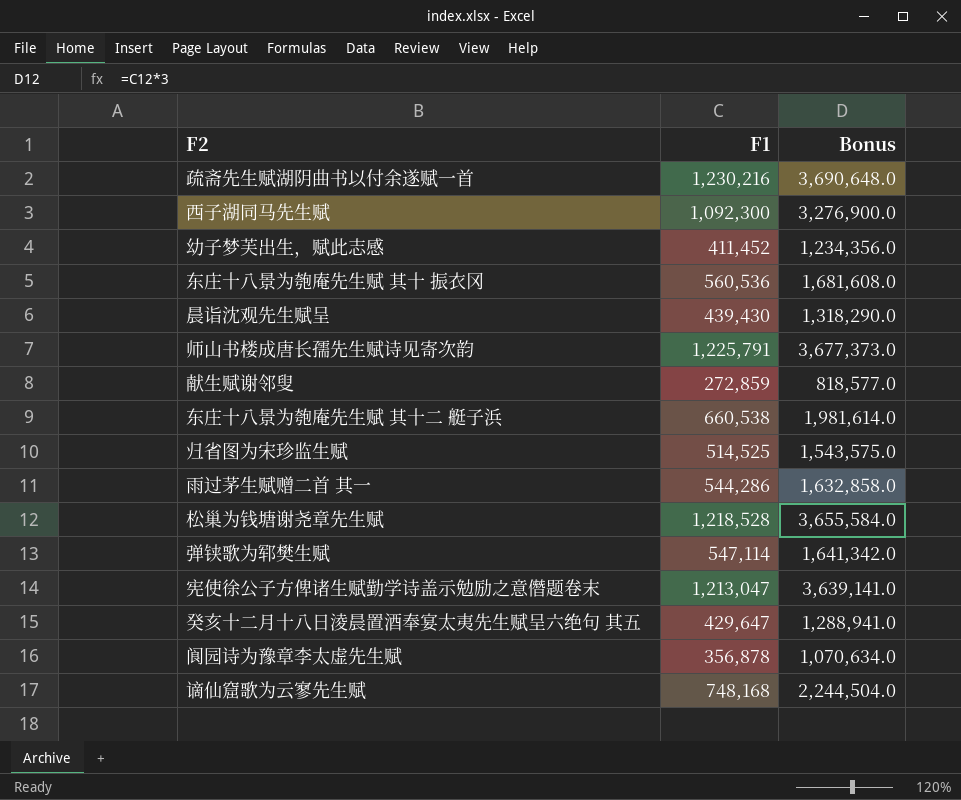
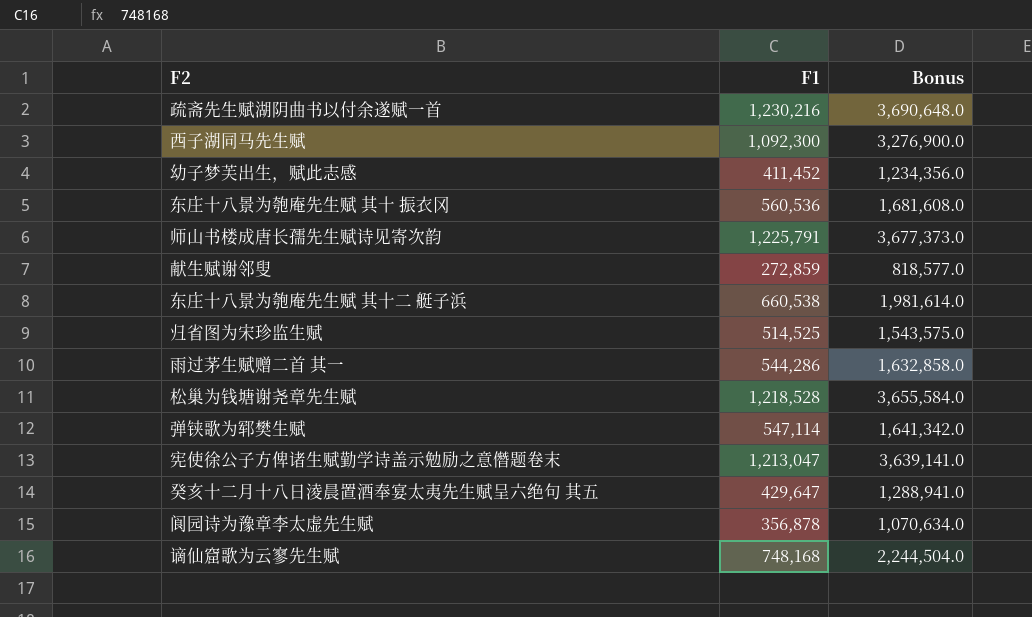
row 晨诣沈观先生赋呈: 439,430 | 1,318,290.0 -> none

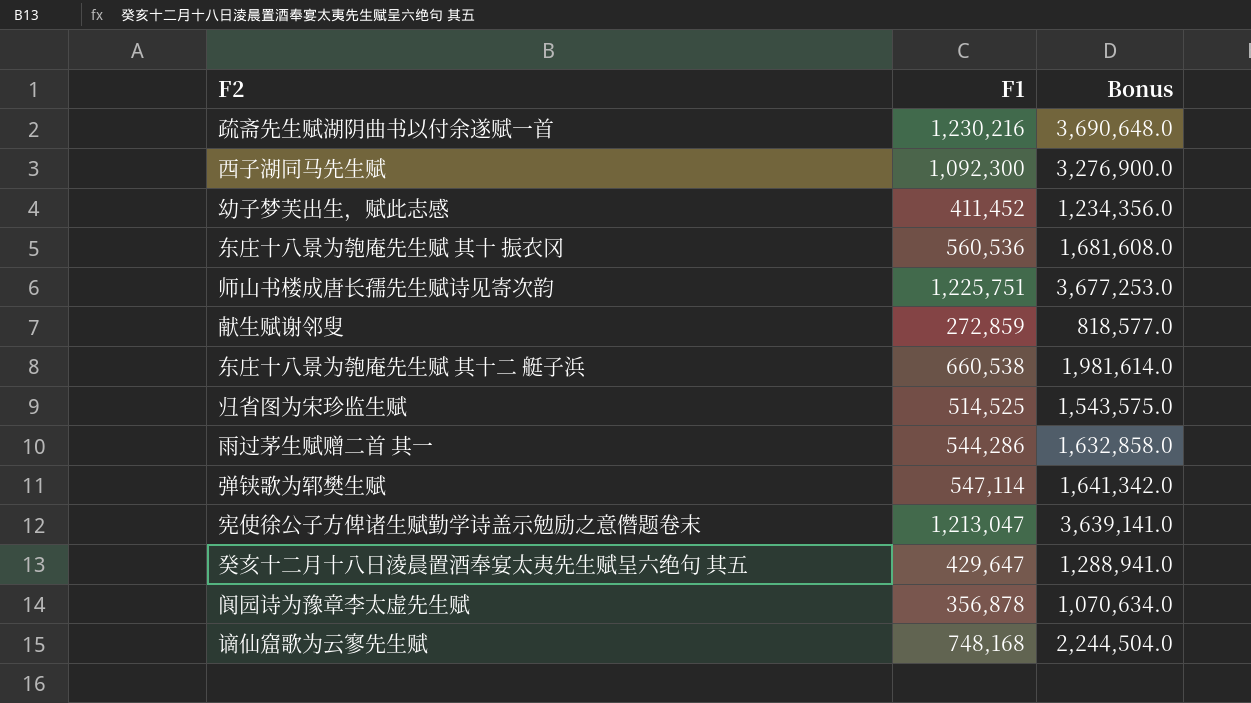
row 松巢为钱塘谢尧章先生赋: 1,218,528 | 3,655,584.0 -> none
师山书楼成唐长孺先生赋诗见寄次韵 | F1: 1,225,791 -> 1,225,751
师山书楼成唐长孺先生赋诗见寄次韵 | Bonus: 3,677,373.0 -> 3,677,253.0

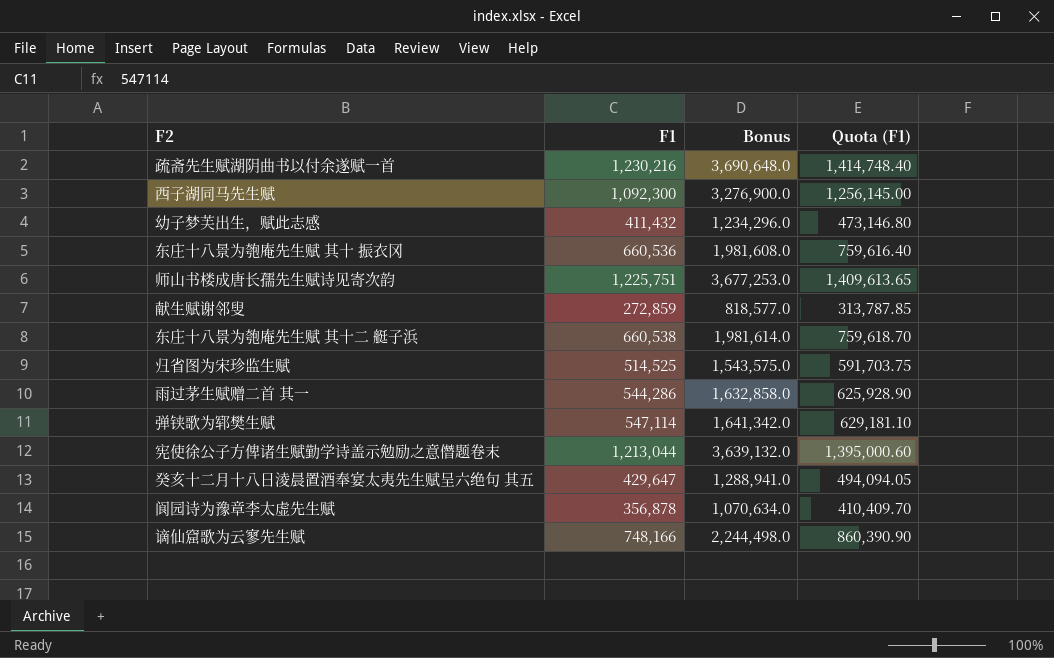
column Quota (F1) | formula: none -> [F1] * 1.15
幼子梦芙出生，赋此志感 | F1: 411,452 -> 411,432
幼子梦芙出生，赋此志感 | Bonus: 1,234,356.0 -> 1,234,296.0
东庄十八景为匏庵先生赋 其十 振衣冈 | F1: 560,536 -> 660,536
东庄十八景为匏庵先生赋 其十 振衣冈 | Bonus: 1,681,608.0 -> 1,981,608.0
宪使徐公子方俾诸生赋勤学诗盖示勉励之意僭题卷末 | F1: 1,213,047 -> 1,213,044
宪使徐公子方俾诸生赋勤学诗盖示勉励之意僭题卷末 | Bonus: 3,639,141.0 -> 3,639,132.0
谪仙窟歌为云寥先生赋 | F1: 748,168 -> 748,166
谪仙窟歌为云寥先生赋 | Bonus: 2,244,504.0 -> 2,244,498.0

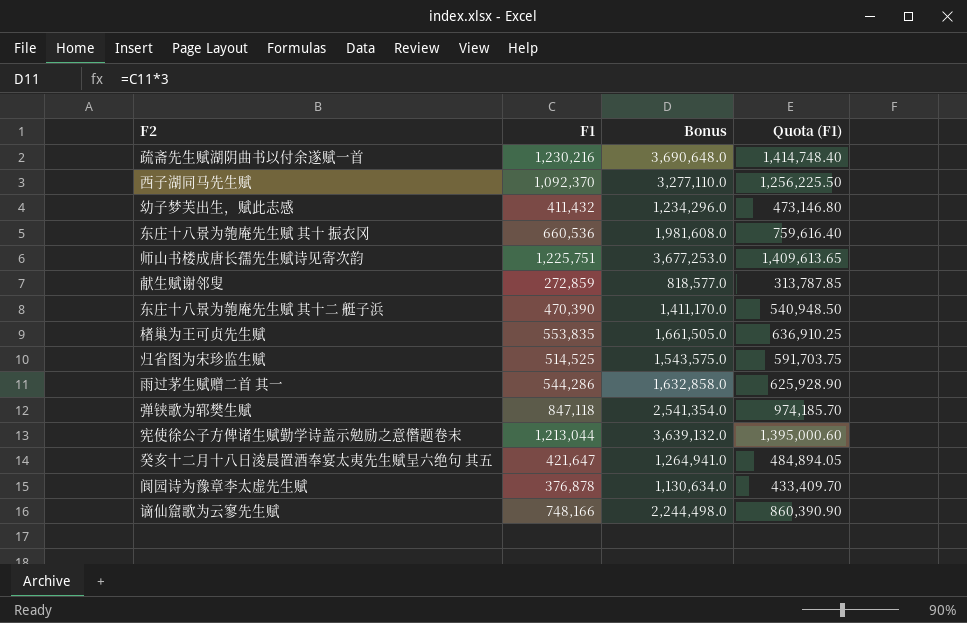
西子湖同马先生赋 | F1: 1,092,300 -> 1,092,370
西子湖同马先生赋 | Bonus: 3,276,900.0 -> 3,277,110.0
西子湖同马先生赋 | Quota (F1): 1,256,145.00 -> 1,256,225.50
东庄十八景为匏庵先生赋 其十二 艇子浜 | F1: 660,538 -> 470,390
东庄十八景为匏庵先生赋 其十二 艇子浜 | Bonus: 1,981,614.0 -> 1,411,170.0
东庄十八景为匏庵先生赋 其十二 艇子浜 | Quota (F1): 759,618.70 -> 540,948.50
row 楮巢为王可贞先生赋: none -> 553,835 | 1,661,505.0 | 636,910.25
弹铗歌为郓樊生赋 | F1: 547,114 -> 847,118
弹铗歌为郓樊生赋 | Bonus: 1,641,342.0 -> 2,541,354.0
弹铗歌为郓樊生赋 | Quota (F1): 629,181.10 -> 974,185.70
癸亥十二月十八日淩晨置酒奉宴太夷先生赋呈六绝句 其五 | F1: 429,647 -> 421,647
癸亥十二月十八日淩晨置酒奉宴太夷先生赋呈六绝句 其五 | Bonus: 1,288,941.0 -> 1,264,941.0
癸亥十二月十八日淩晨置酒奉宴太夷先生赋呈六绝句 其五 | Quota (F1): 494,094.05 -> 484,894.05
阆园诗为豫章李太虚先生赋 | F1: 356,878 -> 376,878
阆园诗为豫章李太虚先生赋 | Bonus: 1,070,634.0 -> 1,130,634.0
阆园诗为豫章李太虚先生赋 | Quota (F1): 410,409.70 -> 433,409.70

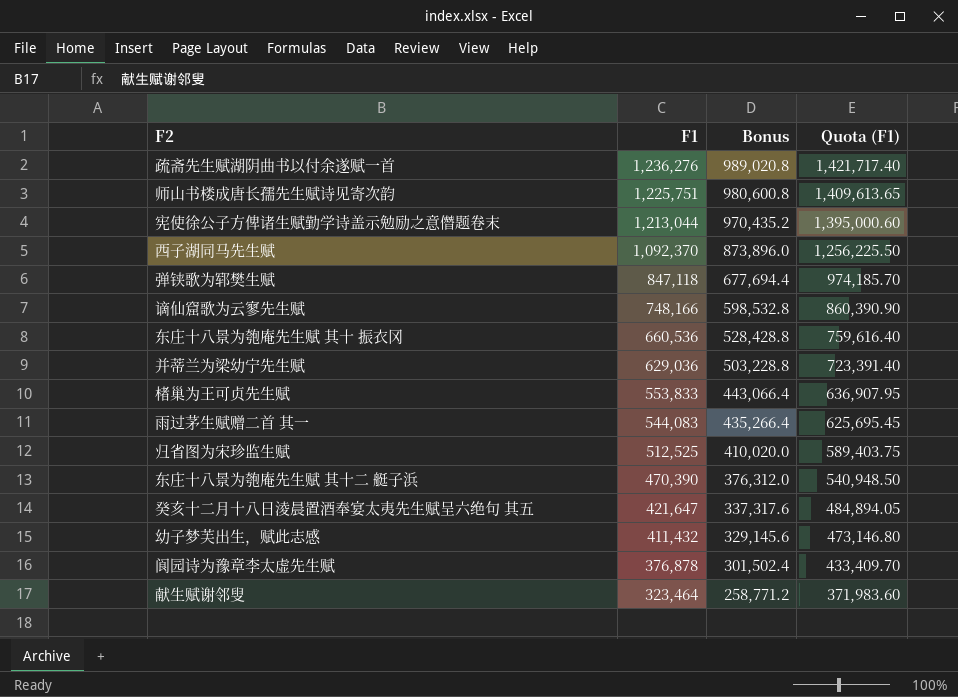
row order: none -> F1 descending
column Bonus | formula: [F1] * 3 -> [F1] * 0.8
疏斋先生赋湖阴曲书以付余遂赋一首 | F1: 1,230,216 -> 1,236,276
疏斋先生赋湖阴曲书以付余遂赋一首 | Quota (F1): 1,414,748.40 -> 1,421,717.40
row 并蒂兰为梁幼宁先生赋: none -> 629,036 | 503,228.8 | 723,391.40
楮巢为王可贞先生赋 | F1: 553,835 -> 553,833
楮巢为王可贞先生赋 | Quota (F1): 636,910.25 -> 636,907.95
雨过茅生赋赠二首 其一 | F1: 544,286 -> 544,083
雨过茅生赋赠二首 其一 | Quota (F1): 625,928.90 -> 625,695.45
归省图为宋珍监生赋 | F1: 514,525 -> 512,525
归省图为宋珍监生赋 | Quota (F1): 591,703.75 -> 589,403.75
献生赋谢邻叟 | F1: 272,859 -> 323,464
献生赋谢邻叟 | Quota (F1): 313,787.85 -> 371,983.60

